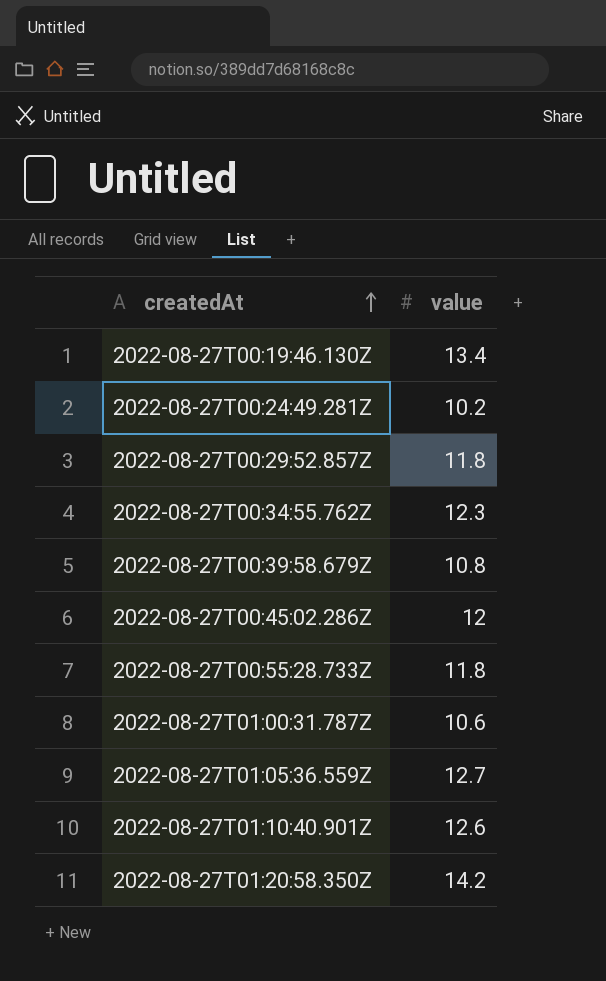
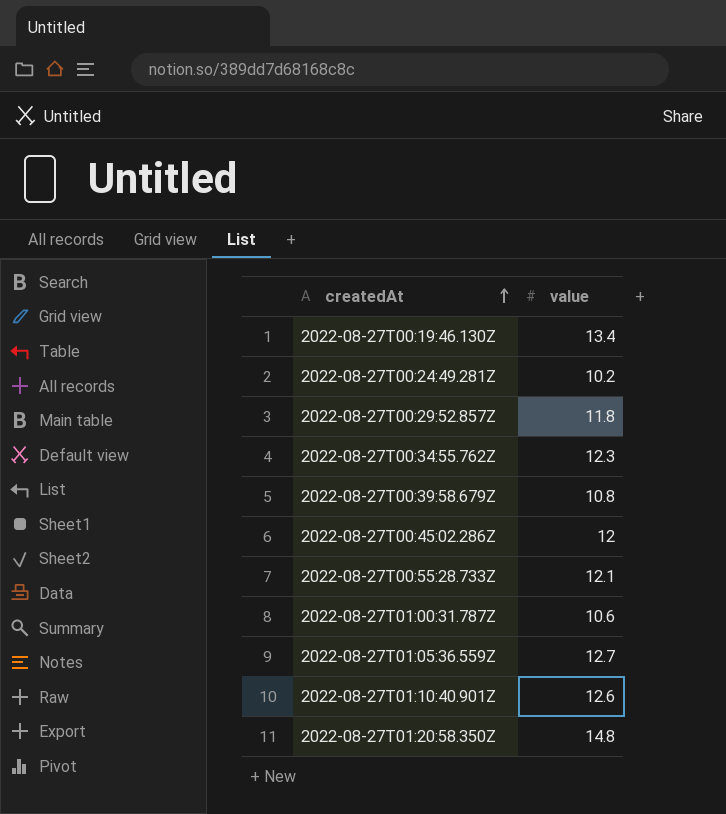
2022-08-27T00:55:28.733Z | value: 11.8 -> 12.1
2022-08-27T01:20:58.350Z | value: 14.2 -> 14.8

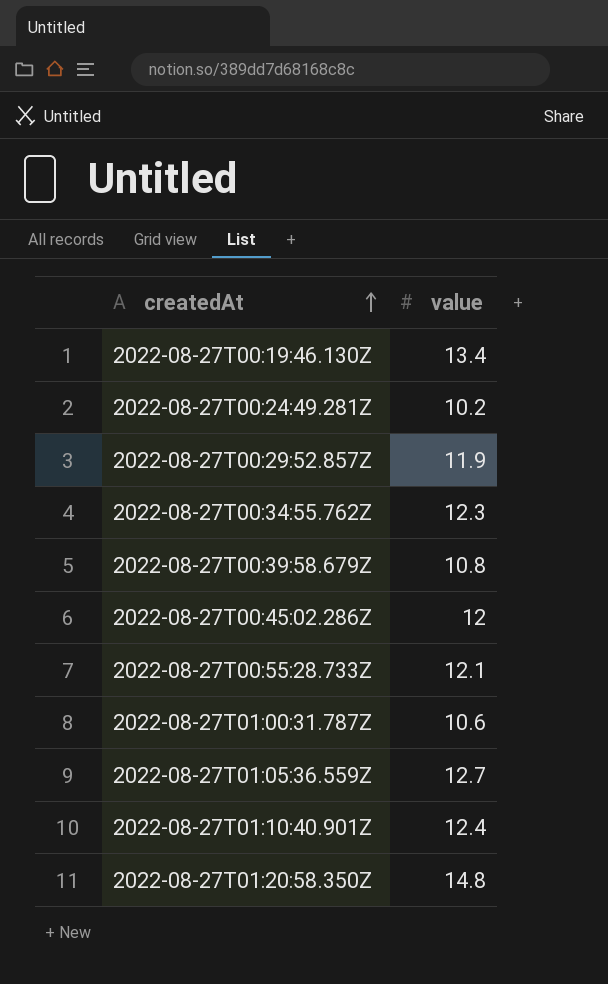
2022-08-27T00:29:52.857Z | value: 11.8 -> 11.9
2022-08-27T01:10:40.901Z | value: 12.6 -> 12.4

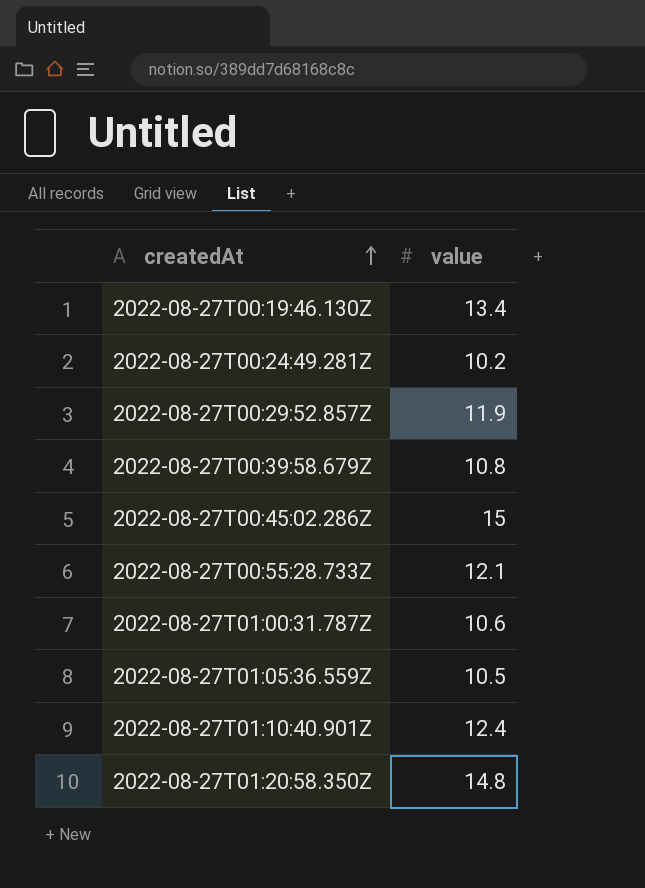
row 2022-08-27T00:34:55.762Z: 12.3 -> none
2022-08-27T00:45:02.286Z | value: 12 -> 15
2022-08-27T01:05:36.559Z | value: 12.7 -> 10.5

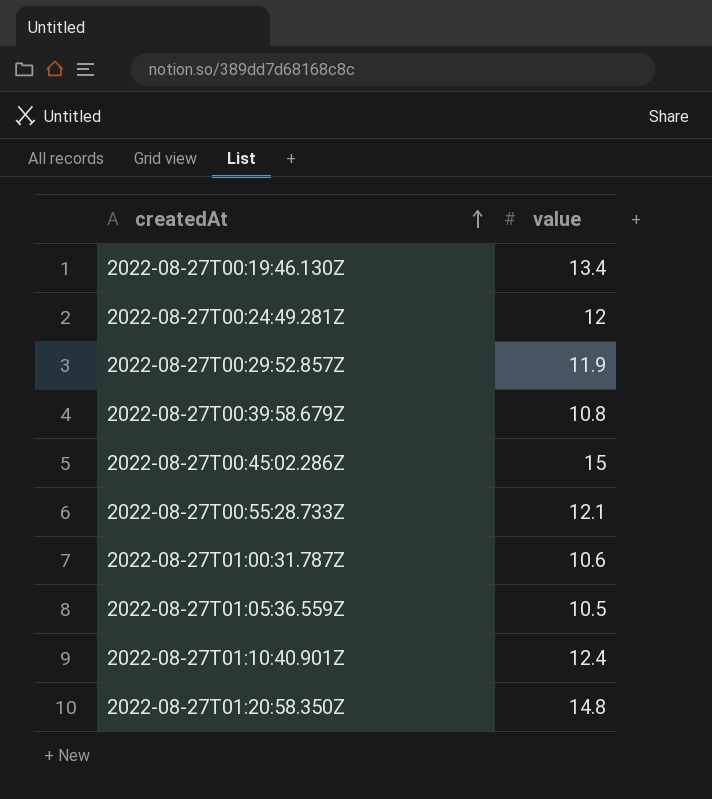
2022-08-27T00:24:49.281Z | value: 10.2 -> 12

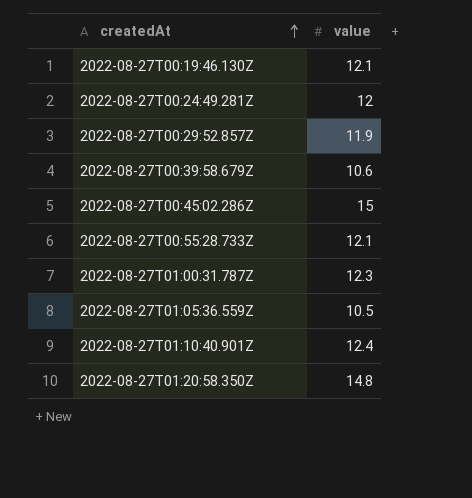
2022-08-27T00:19:46.130Z | value: 13.4 -> 12.1
2022-08-27T00:39:58.679Z | value: 10.8 -> 10.6
2022-08-27T01:00:31.787Z | value: 10.6 -> 12.3

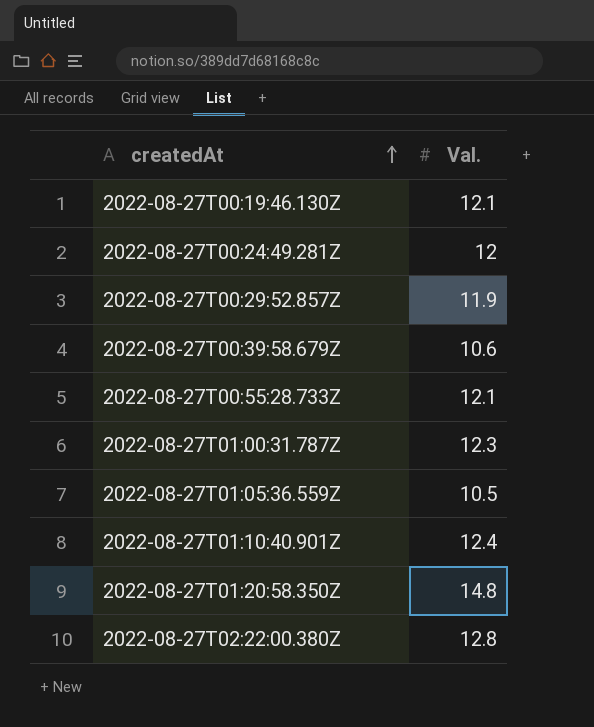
column name: value -> Val.
row 2022-08-27T00:45:02.286Z: 15 -> none
row 2022-08-27T02:22:00.380Z: none -> 12.8

